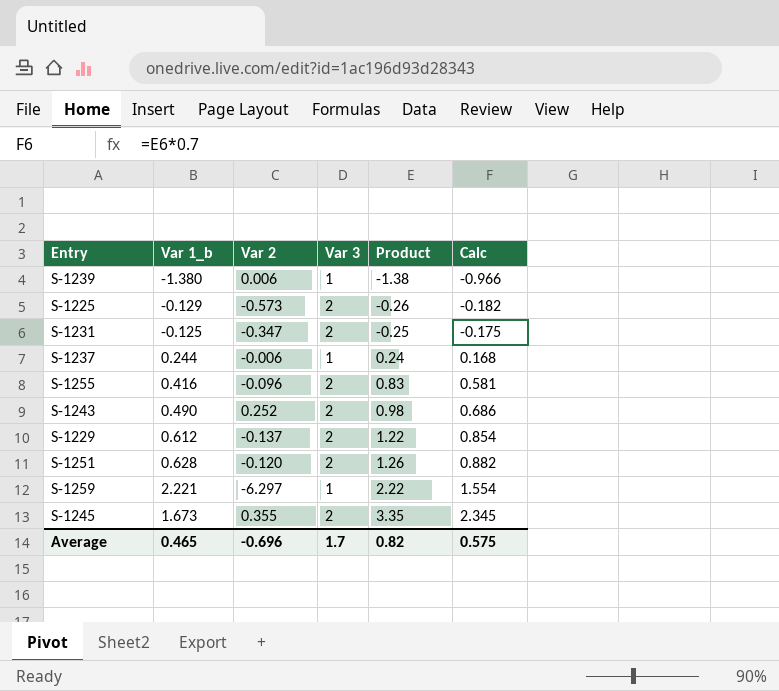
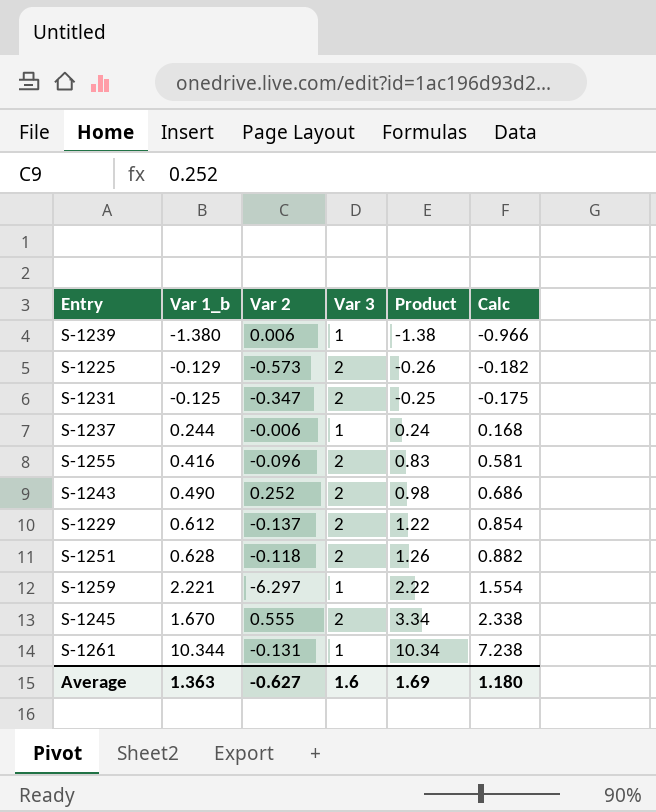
S-1251 | Var 2: -0.120 -> -0.118
S-1245 | Var 1_b: 1.673 -> 1.670
S-1245 | Var 2: 0.355 -> 0.555
S-1245 | Product: 3.35 -> 3.34
S-1245 | Calc: 2.345 -> 2.338
row S-1261: none -> 10.344 | -0.131 | 1 | 10.34 | 7.238
Average | Var 1_b: 0.465 -> 1.363
Average | Var 2: -0.696 -> -0.627
Average | Var 3: 1.7 -> 1.6
Average | Product: 0.82 -> 1.69
Average | Calc: 0.575 -> 1.180

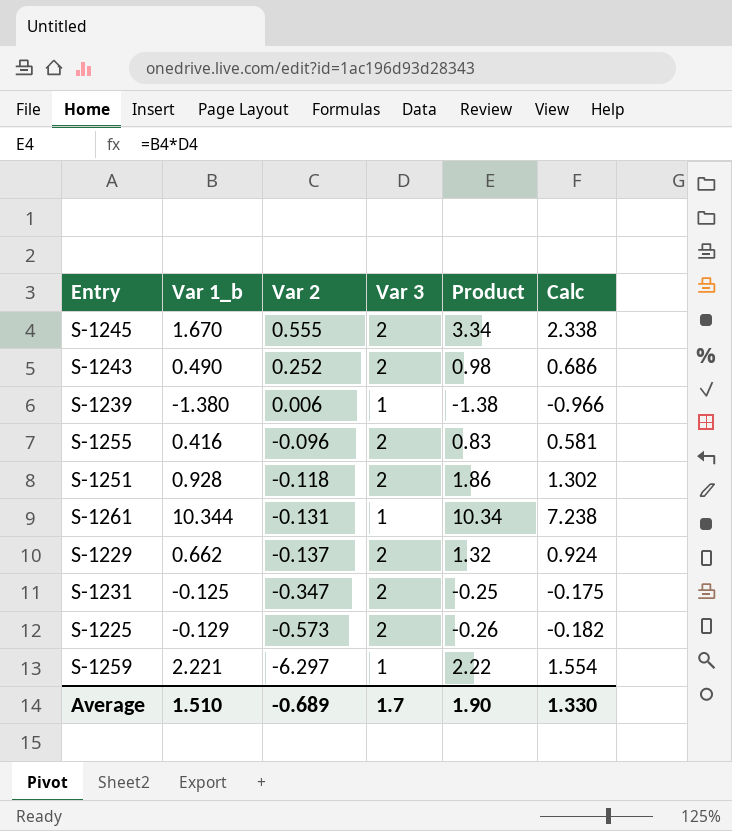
row order: Product ascending -> Var 2 descending
row S-1237: 0.244 | -0.006 | 1 | 0.24 | 0.168 -> none
S-1251 | Var 1_b: 0.628 -> 0.928
S-1251 | Product: 1.26 -> 1.86
S-1251 | Calc: 0.882 -> 1.302
S-1229 | Var 1_b: 0.612 -> 0.662
S-1229 | Product: 1.22 -> 1.32
S-1229 | Calc: 0.854 -> 0.924
Average | Var 1_b: 1.363 -> 1.510
Average | Var 2: -0.627 -> -0.689
Average | Var 3: 1.6 -> 1.7
Average | Product: 1.69 -> 1.90
Average | Calc: 1.180 -> 1.330

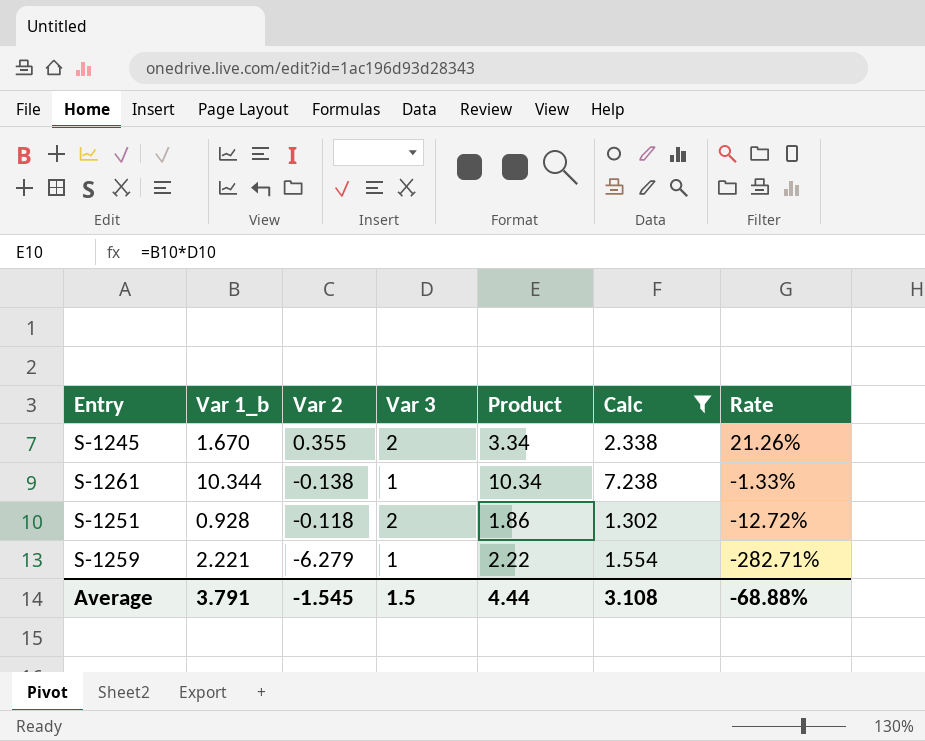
filter: none -> Calc >= 1.302
row order: Var 2 descending -> Rate descending
column Rate | formula: none -> [Var 2] / [Var 1_b]
S-1245 | Var 2: 0.555 -> 0.355
S-1261 | Var 2: -0.131 -> -0.138
S-1259 | Var 2: -6.297 -> -6.279
Average | Var 1_b: 1.510 -> 3.791
Average | Var 2: -0.689 -> -1.545
Average | Var 3: 1.7 -> 1.5
Average | Product: 1.90 -> 4.44
Average | Calc: 1.330 -> 3.108

